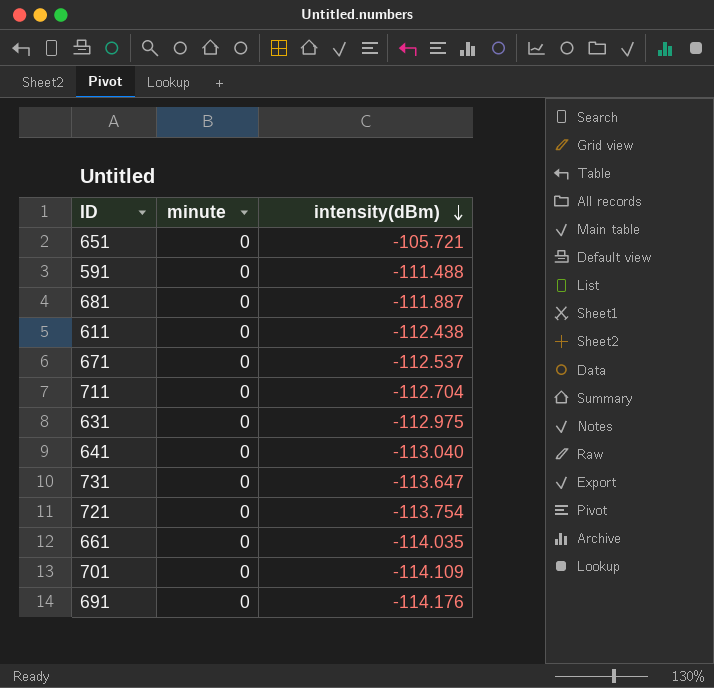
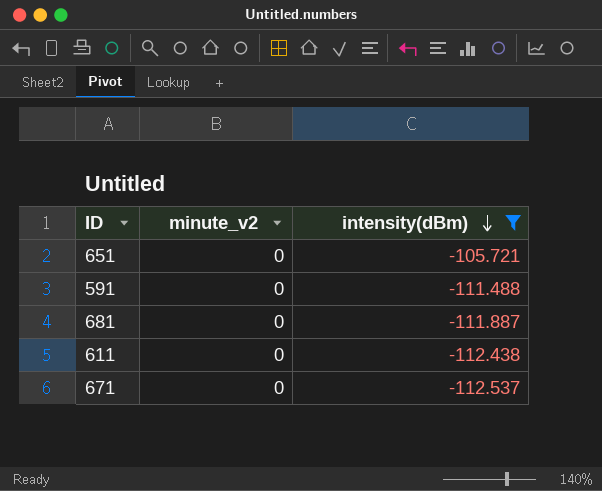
filter: none -> intensity(dBm) >= -112.537
column name: minute -> minute_v2

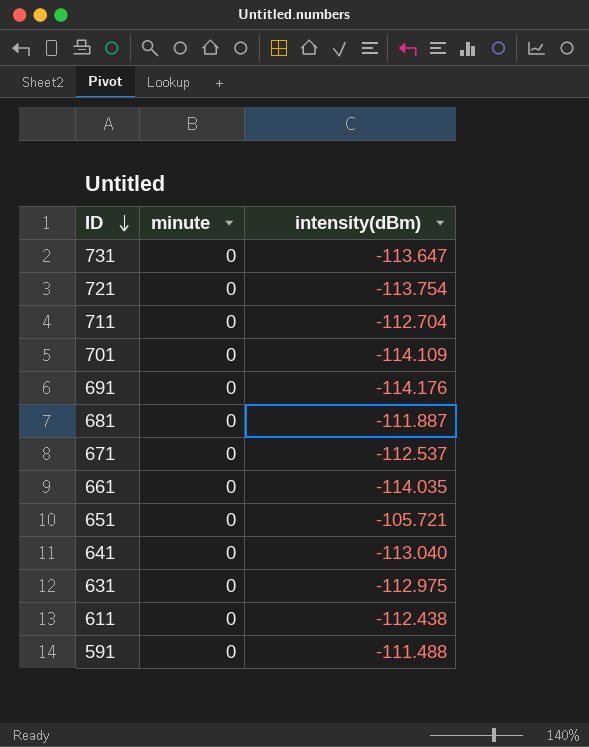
filter: intensity(dBm) >= -112.537 -> none
row order: intensity(dBm) descending -> ID descending
column name: minute_v2 -> minute

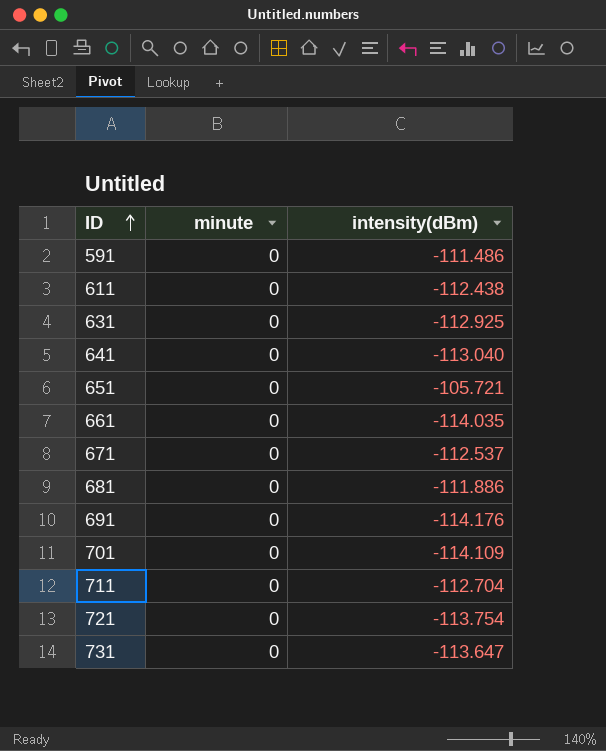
row order: ID descending -> ID ascending
591 | intensity(dBm): -111.488 -> -111.486
631 | intensity(dBm): -112.975 -> -112.925
681 | intensity(dBm): -111.887 -> -111.886

